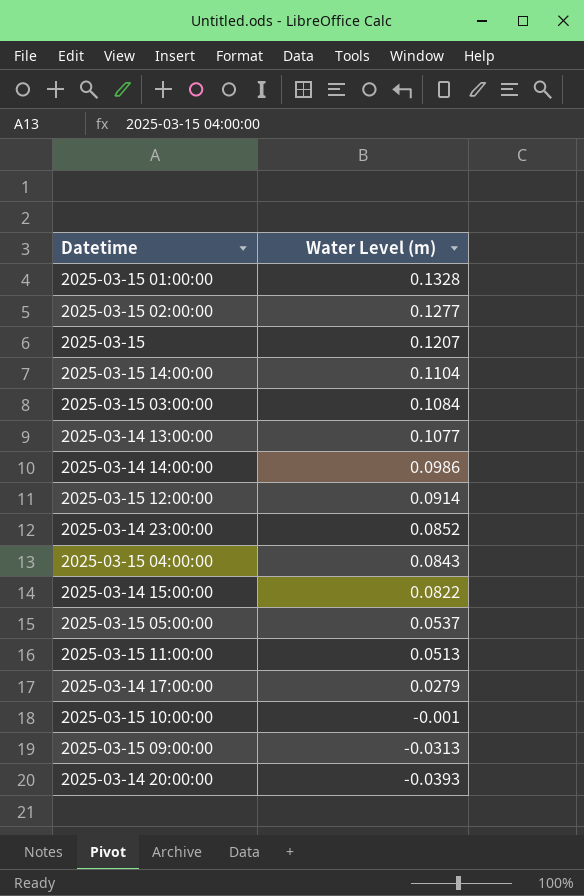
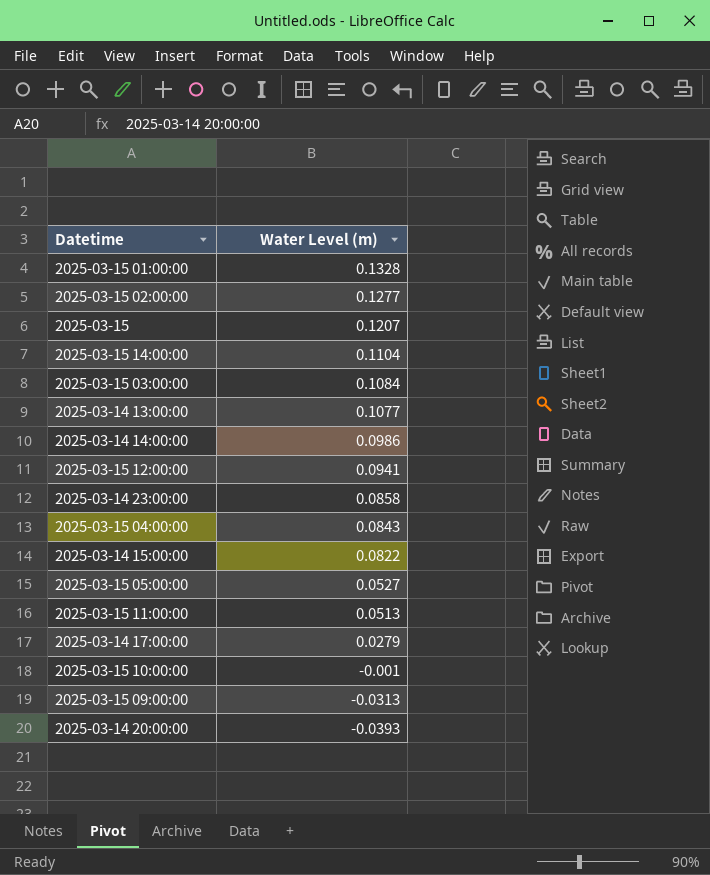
2025-03-15 12:00:00 | Water Level (m): 0.0914 -> 0.0941
2025-03-14 23:00:00 | Water Level (m): 0.0852 -> 0.0858
2025-03-15 05:00:00 | Water Level (m): 0.0537 -> 0.0527

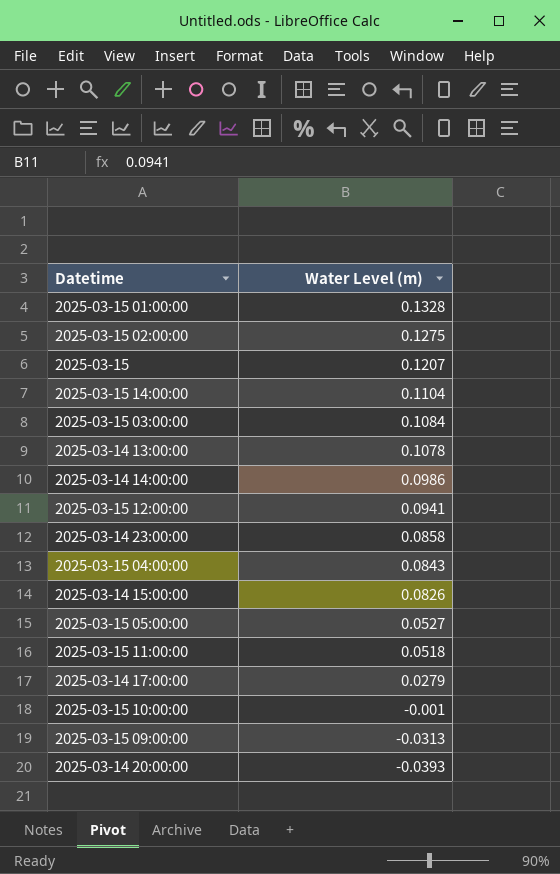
2025-03-15 02:00:00 | Water Level (m): 0.1277 -> 0.1275
2025-03-14 13:00:00 | Water Level (m): 0.1077 -> 0.1078
2025-03-14 15:00:00 | Water Level (m): 0.0822 -> 0.0826
2025-03-15 11:00:00 | Water Level (m): 0.0513 -> 0.0518

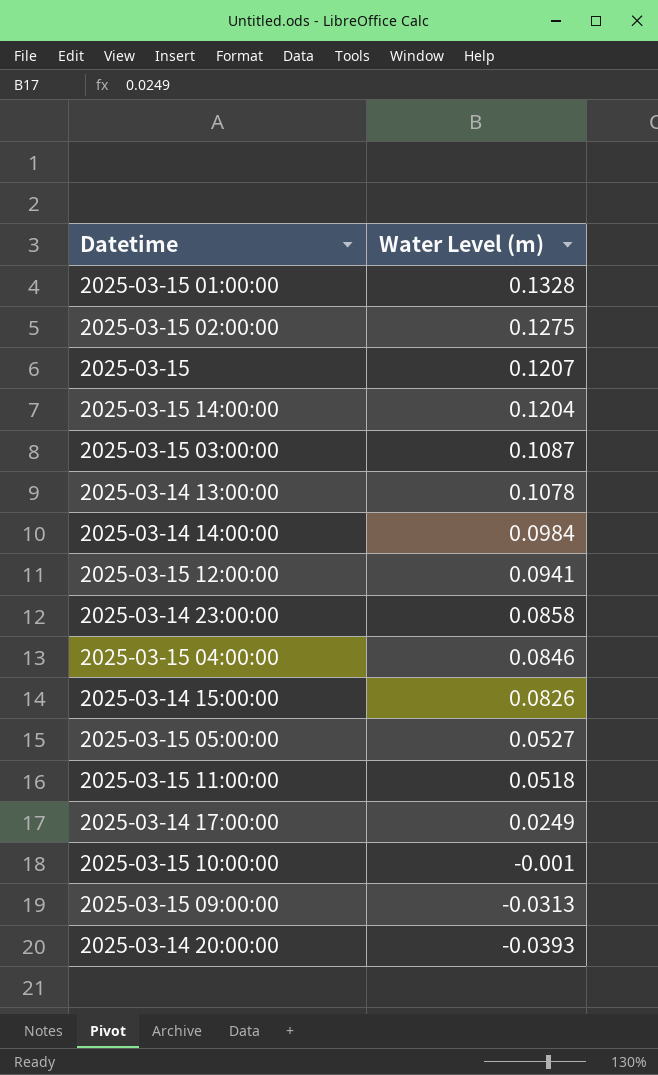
2025-03-15 14:00:00 | Water Level (m): 0.1104 -> 0.1204
2025-03-15 03:00:00 | Water Level (m): 0.1084 -> 0.1087
2025-03-14 14:00:00 | Water Level (m): 0.0986 -> 0.0984
2025-03-15 04:00:00 | Water Level (m): 0.0843 -> 0.0846
2025-03-14 17:00:00 | Water Level (m): 0.0279 -> 0.0249

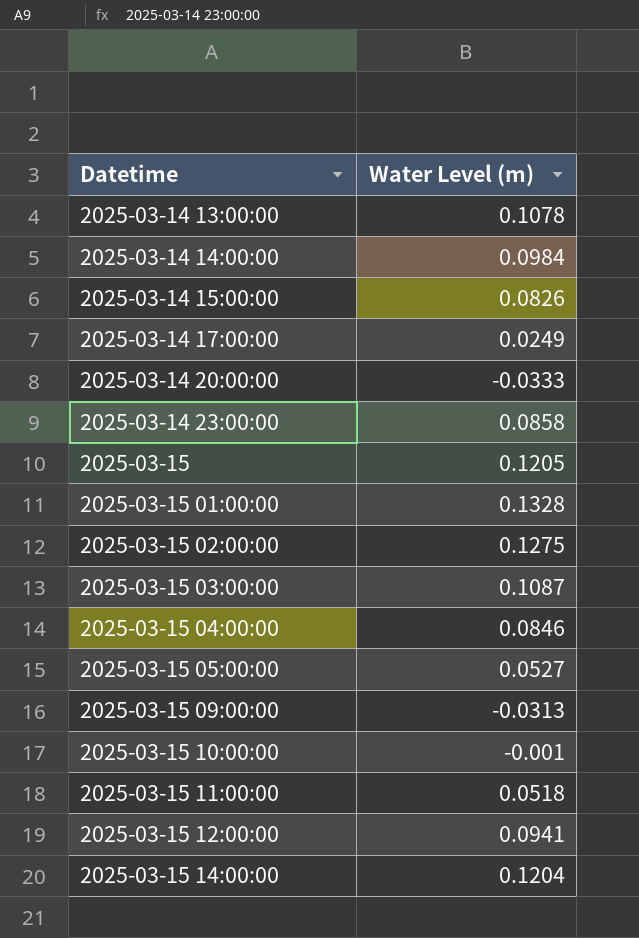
row order: Water Level (m) descending -> Datetime ascending
2025-03-14 20:00:00 | Water Level (m): -0.0393 -> -0.0333
2025-03-15 | Water Level (m): 0.1207 -> 0.1205

